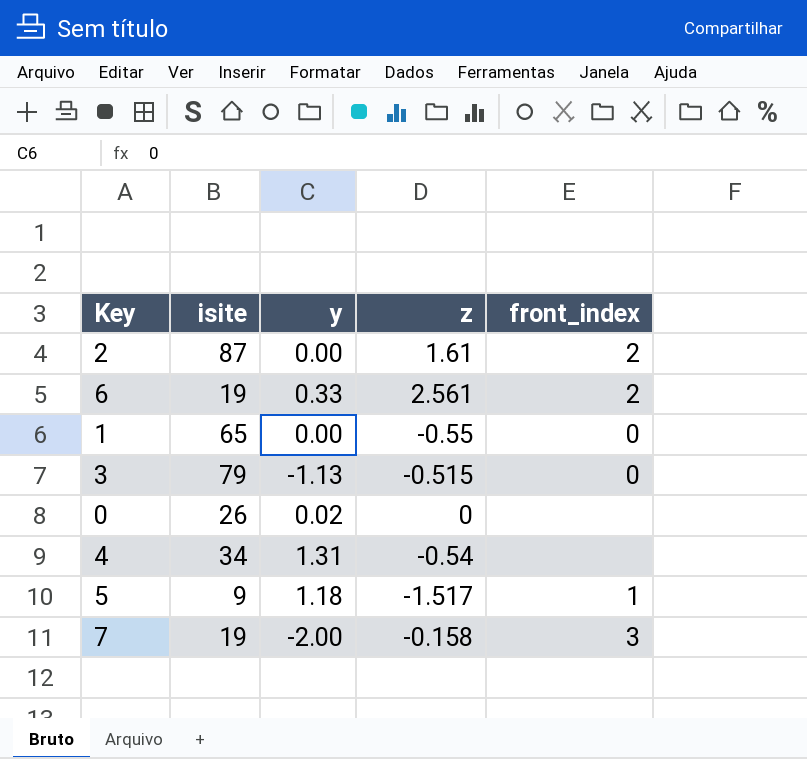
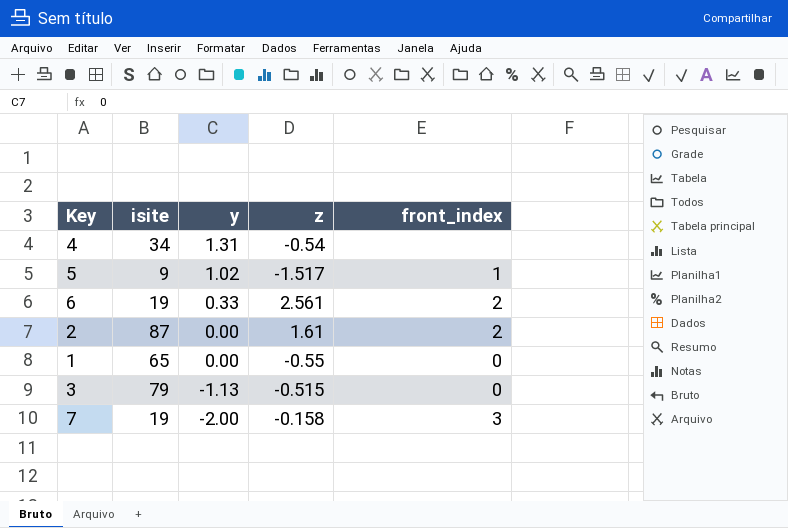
row order: none -> y descending
row 0: 26 | 0.02 | 0 | none -> none
5 | y: 1.18 -> 1.02

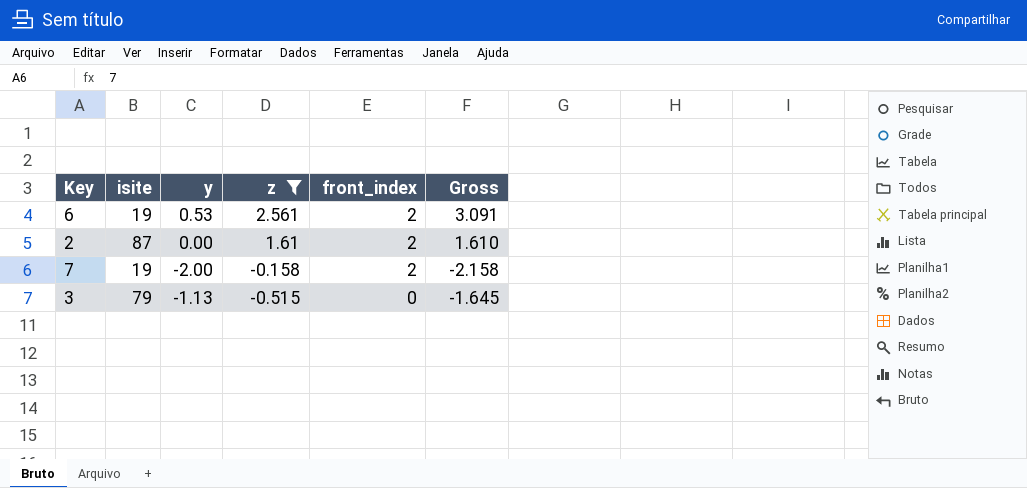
filter: none -> z >= -0.515
row order: y descending -> z descending
column Gross | formula: none -> [y] + [z]
6 | y: 0.33 -> 0.53
7 | front_index: 3 -> 2

